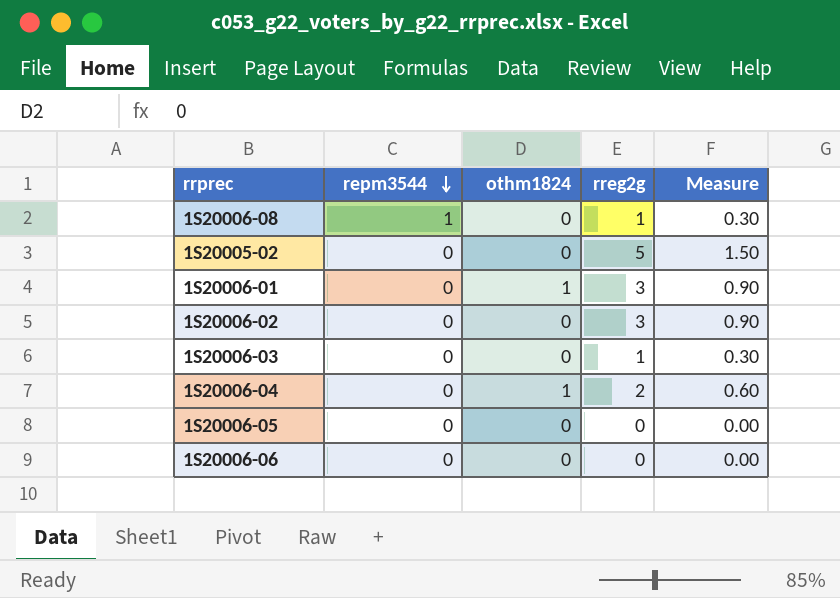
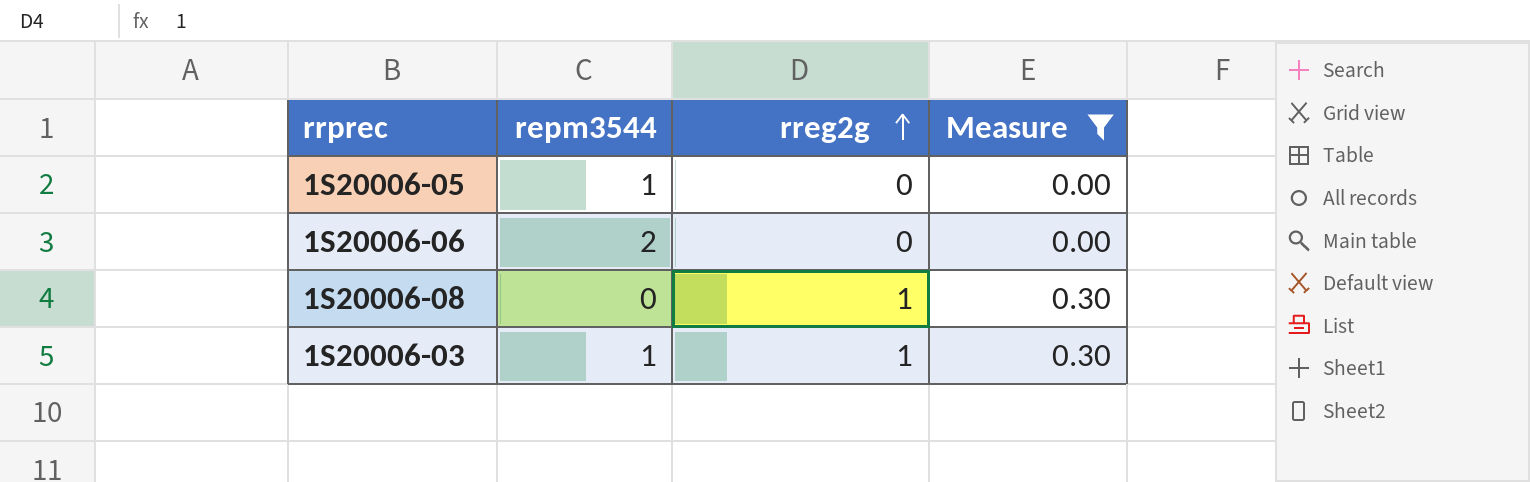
filter: none -> Measure <= 0.30
row order: repm3544 descending -> rreg2g ascending
column othm1824 | position: 3 -> none
1S20006-05 | repm3544: 0 -> 1
1S20006-06 | repm3544: 0 -> 2
1S20006-08 | repm3544: 1 -> 0
1S20006-03 | repm3544: 0 -> 1

